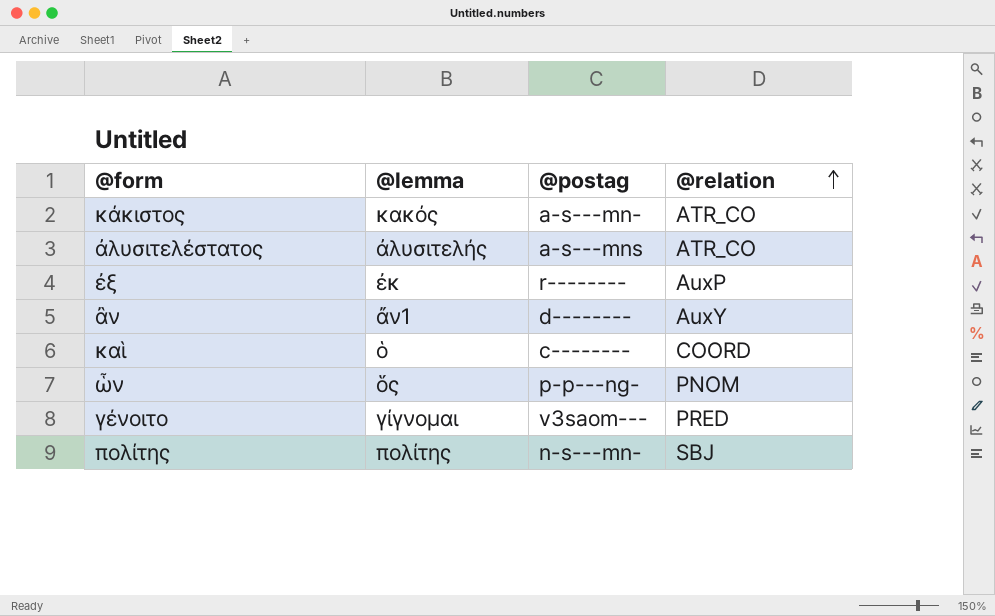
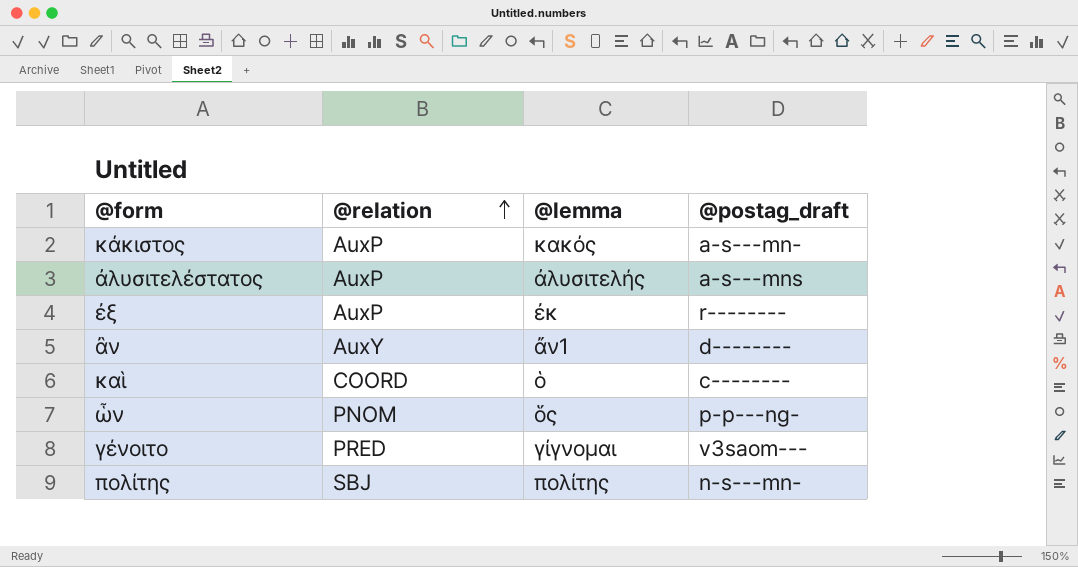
column @relation | position: 4 -> 2
column name: @postag -> @postag_draft
κάκιστος | @relation: ATR_CO -> AuxP
ἀλυσιτελέστατος | @relation: ATR_CO -> AuxP

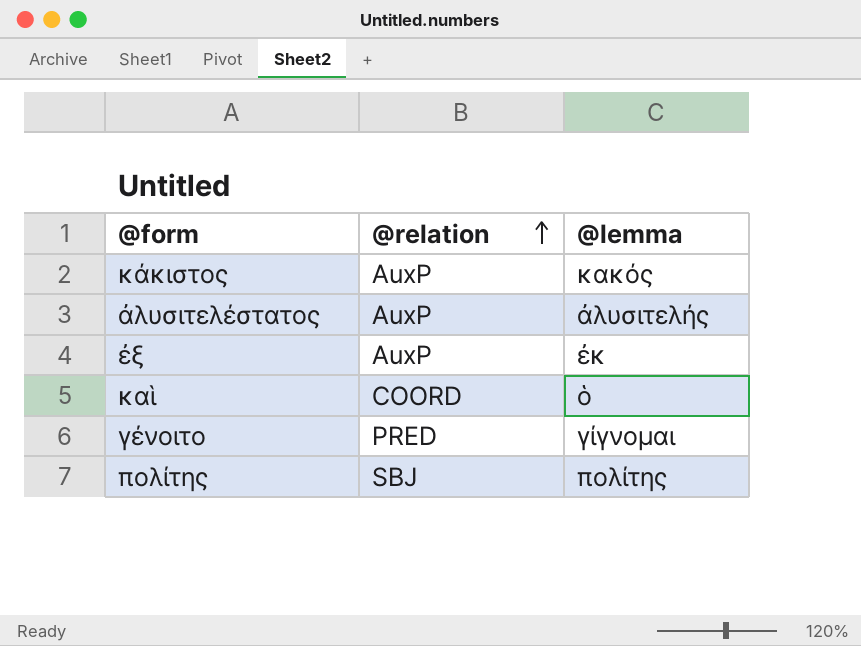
column @postag_draft | position: 4 -> none
row ἂν: AuxY | ἄν1 | d-------- -> none
row ὧν: PNOM | ὅς | p-p---ng- -> none

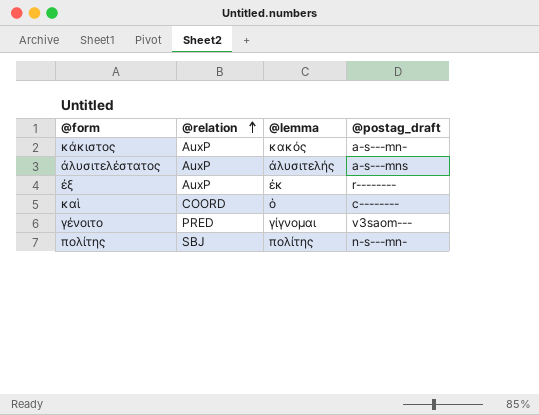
column @postag_draft | position: none -> 4

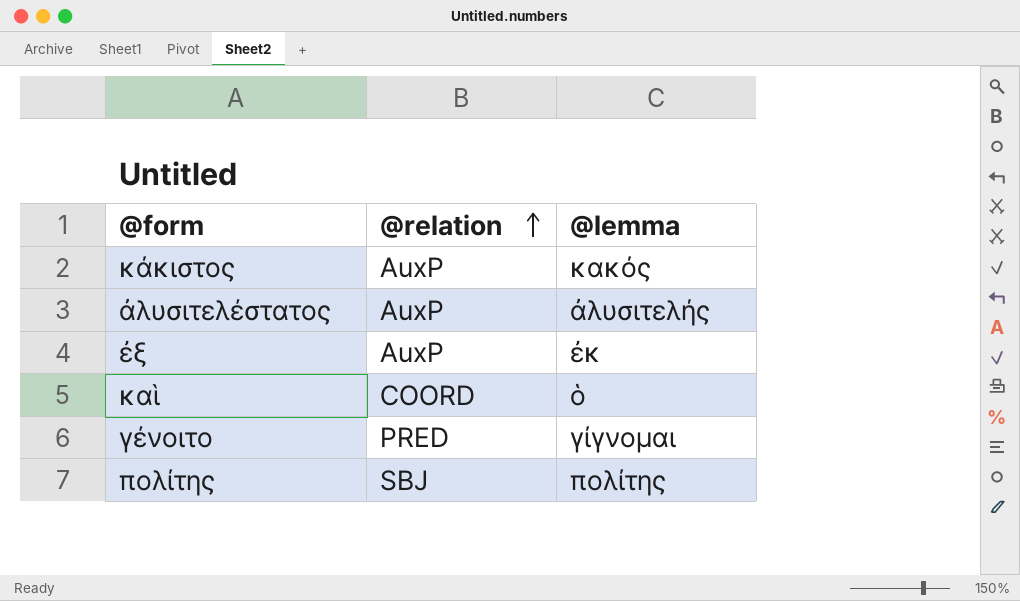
column @postag_draft | position: 4 -> none

